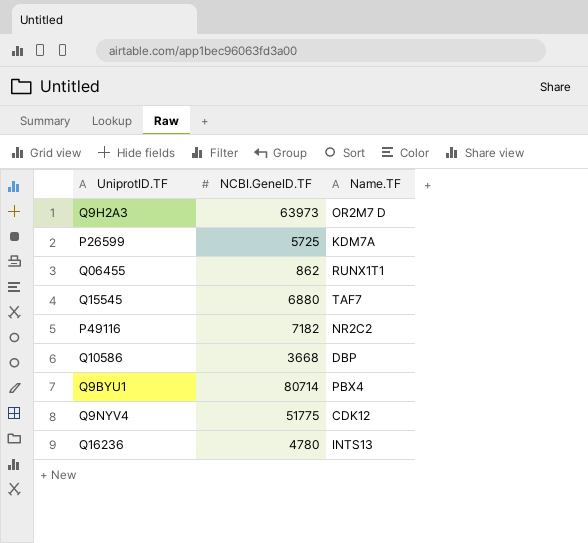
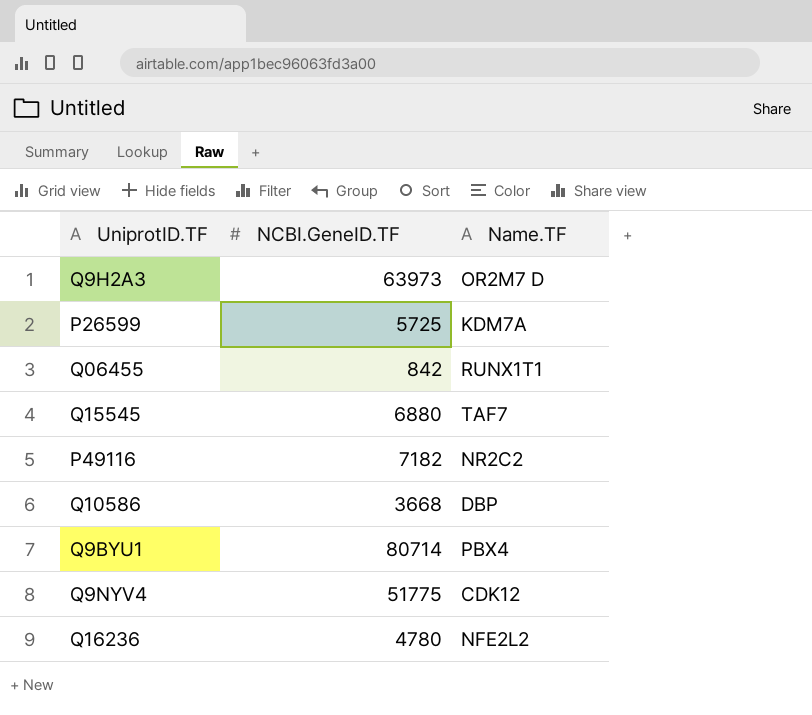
Q06455 | NCBI.GeneID.TF: 862 -> 842
Q16236 | Name.TF: INTS13 -> NFE2L2

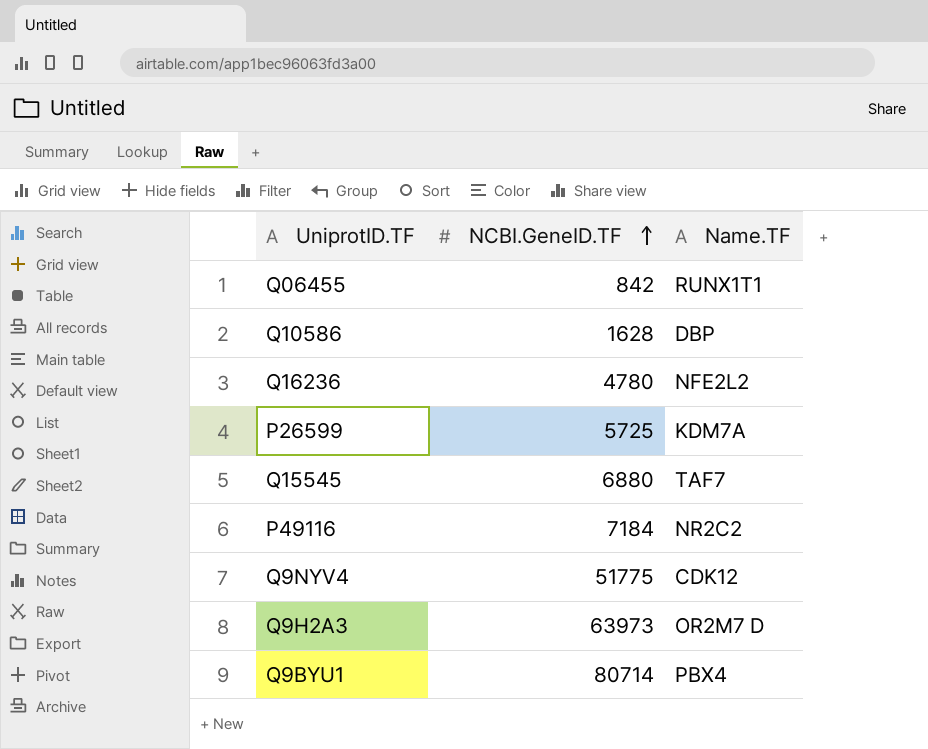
row order: none -> NCBI.GeneID.TF ascending
Q10586 | NCBI.GeneID.TF: 3668 -> 1628
P49116 | NCBI.GeneID.TF: 7182 -> 7184

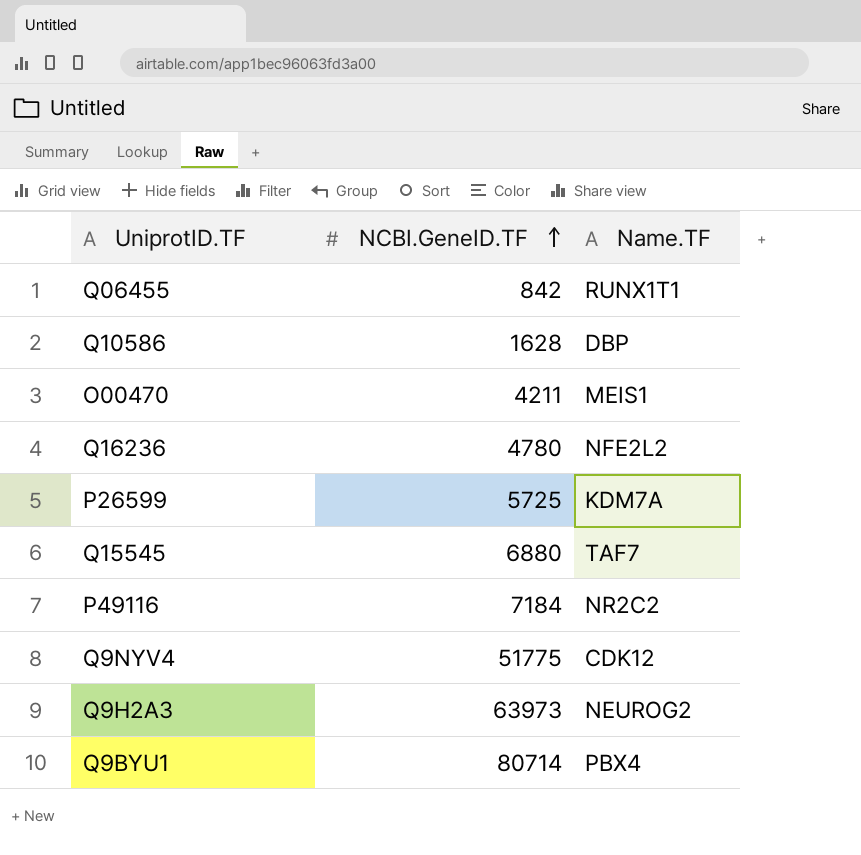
row O00470: none -> 4211 | MEIS1
Q9H2A3 | Name.TF: OR2M7 D -> NEUROG2

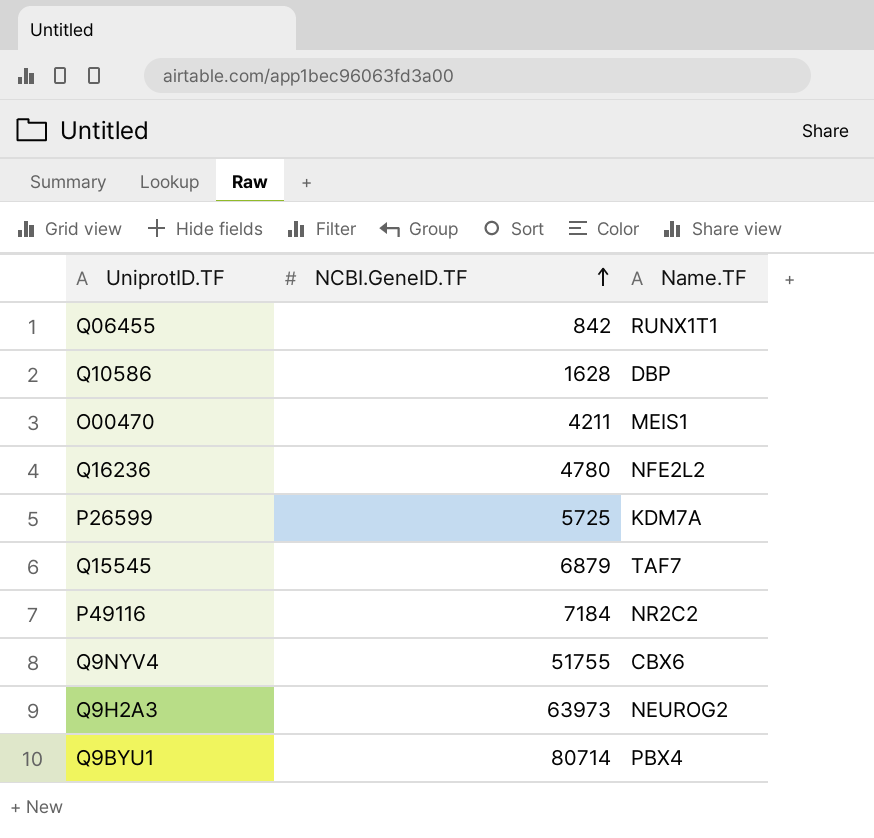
Q15545 | NCBI.GeneID.TF: 6880 -> 6879
Q9NYV4 | NCBI.GeneID.TF: 51775 -> 51755
Q9NYV4 | Name.TF: CDK12 -> CBX6

